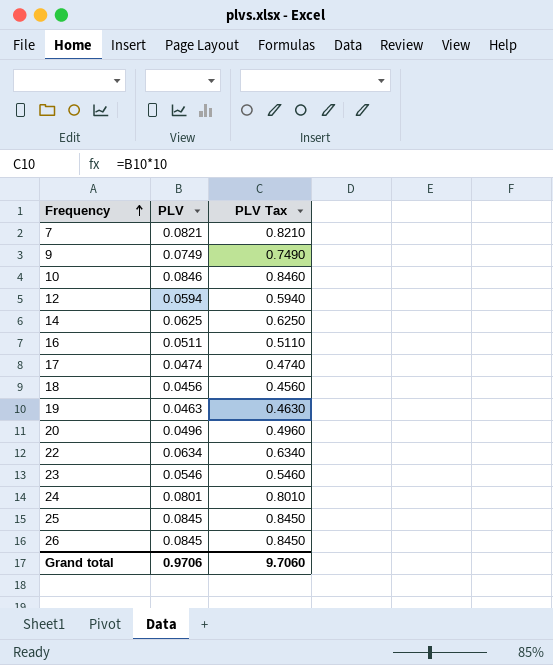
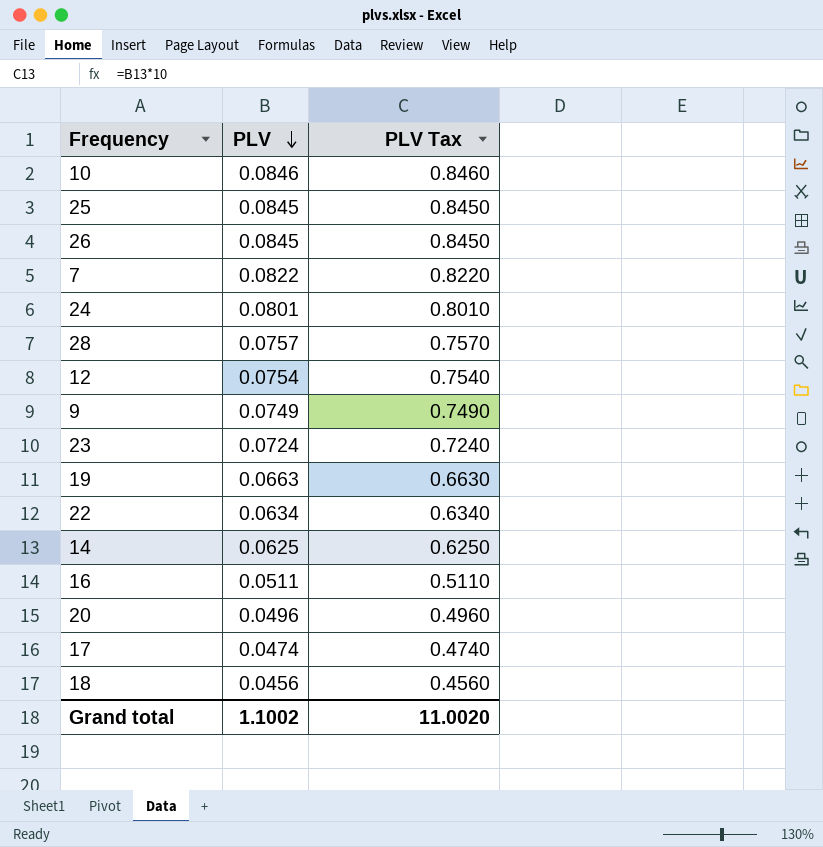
row order: Frequency ascending -> PLV descending
7 | PLV: 0.0821 -> 0.0822
7 | PLV Tax: 0.8210 -> 0.8220
row 28: none -> 0.0757 | 0.7570
12 | PLV: 0.0594 -> 0.0754
12 | PLV Tax: 0.5940 -> 0.7540
23 | PLV: 0.0546 -> 0.0724
23 | PLV Tax: 0.5460 -> 0.7240
19 | PLV: 0.0463 -> 0.0663
19 | PLV Tax: 0.4630 -> 0.6630
Grand total | PLV: 0.9706 -> 1.1002
Grand total | PLV Tax: 9.7060 -> 11.0020

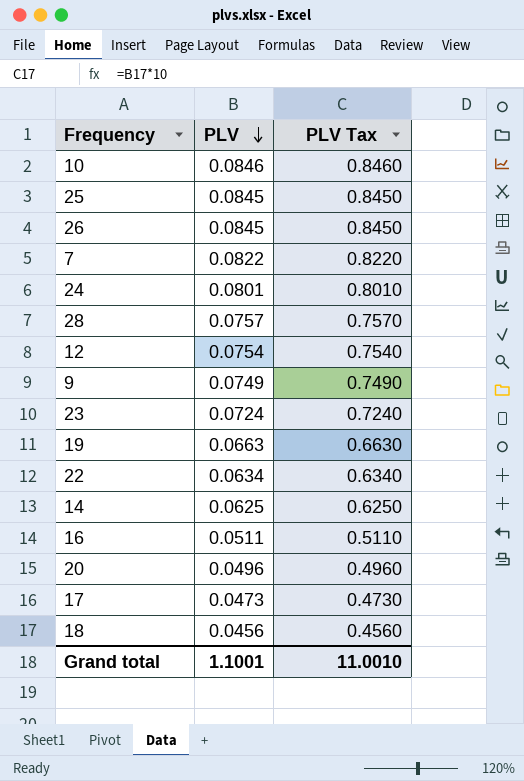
17 | PLV: 0.0474 -> 0.0473
17 | PLV Tax: 0.4740 -> 0.4730
Grand total | PLV: 1.1002 -> 1.1001
Grand total | PLV Tax: 11.0020 -> 11.0010

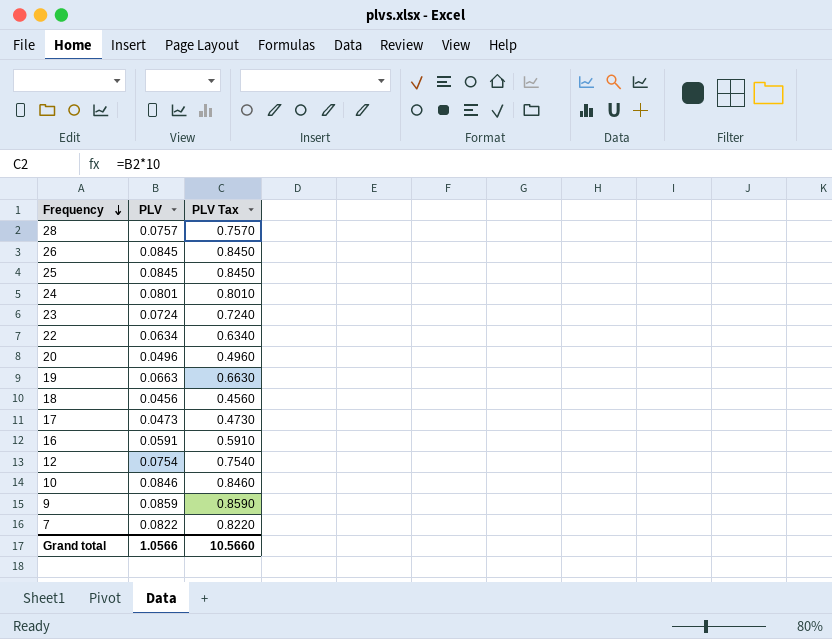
row order: PLV descending -> Frequency descending
row 14: 0.0625 | 0.6250 -> none
16 | PLV: 0.0511 -> 0.0591
16 | PLV Tax: 0.5110 -> 0.5910
9 | PLV: 0.0749 -> 0.0859
9 | PLV Tax: 0.7490 -> 0.8590
Grand total | PLV: 1.1001 -> 1.0566
Grand total | PLV Tax: 11.0010 -> 10.5660

